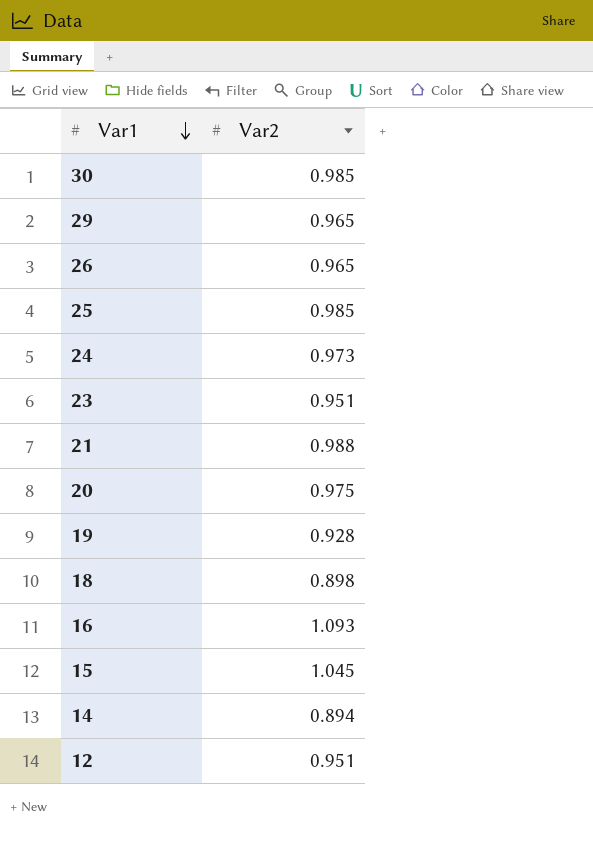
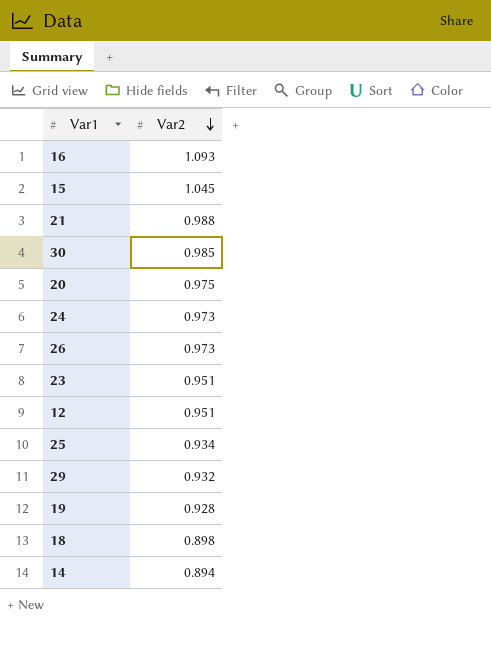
row order: Var1 descending -> Var2 descending
26 | Var2: 0.965 -> 0.973
25 | Var2: 0.985 -> 0.934
29 | Var2: 0.965 -> 0.932

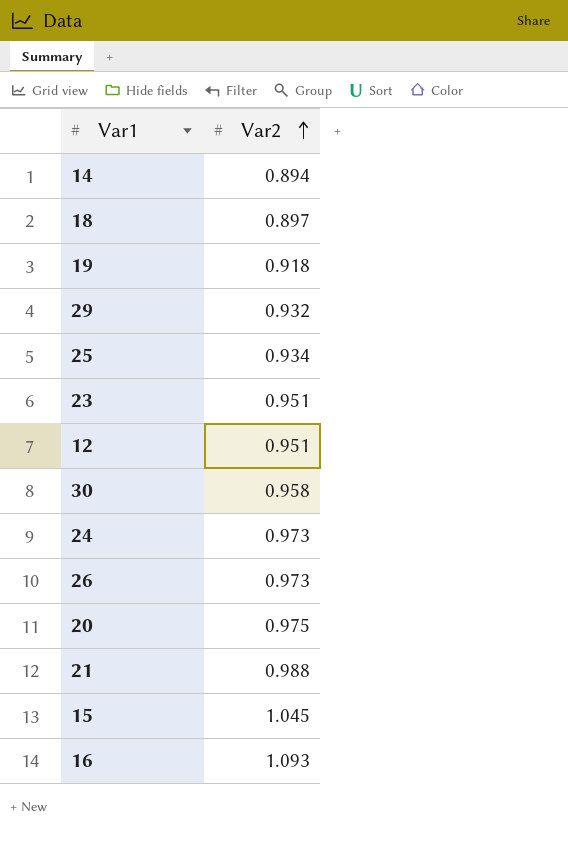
row order: Var2 descending -> Var2 ascending
18 | Var2: 0.898 -> 0.897
19 | Var2: 0.928 -> 0.918
30 | Var2: 0.985 -> 0.958

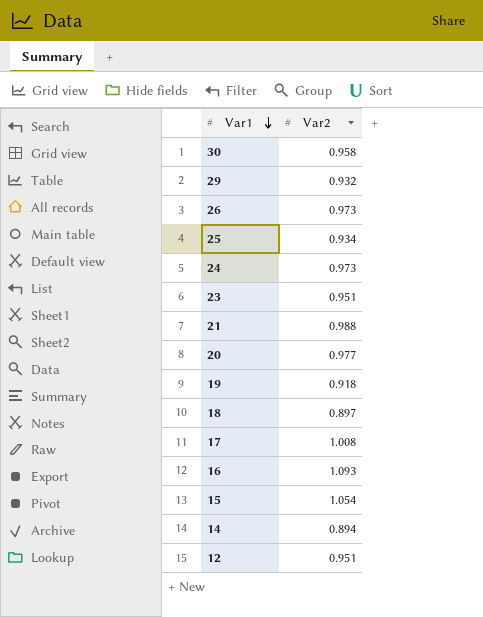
row order: Var2 ascending -> Var1 descending
20 | Var2: 0.975 -> 0.977
row 17: none -> 1.008
15 | Var2: 1.045 -> 1.054

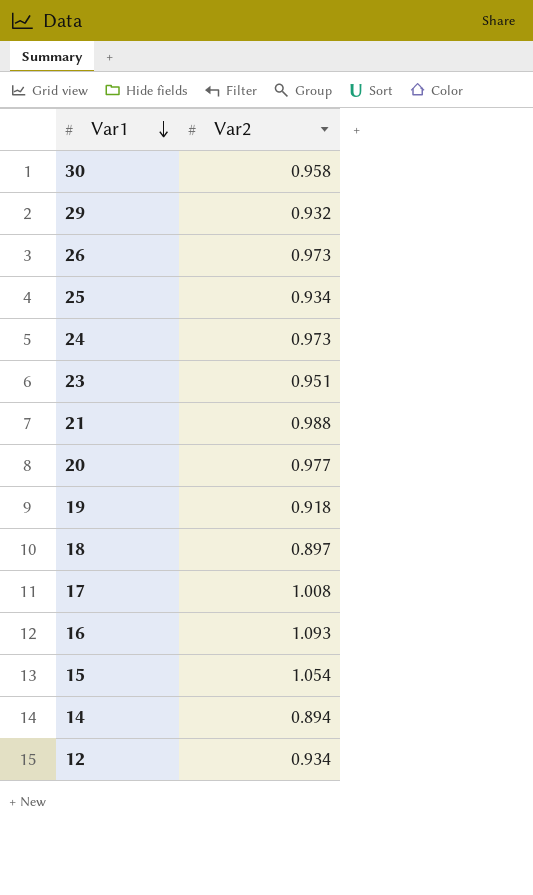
12 | Var2: 0.951 -> 0.934

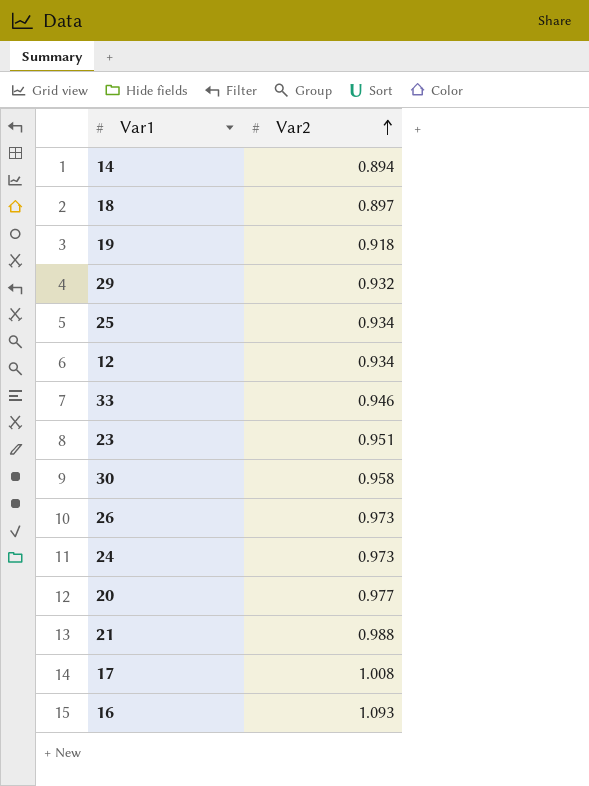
row order: Var1 descending -> Var2 ascending
row 15: 1.054 -> none
row 33: none -> 0.946

